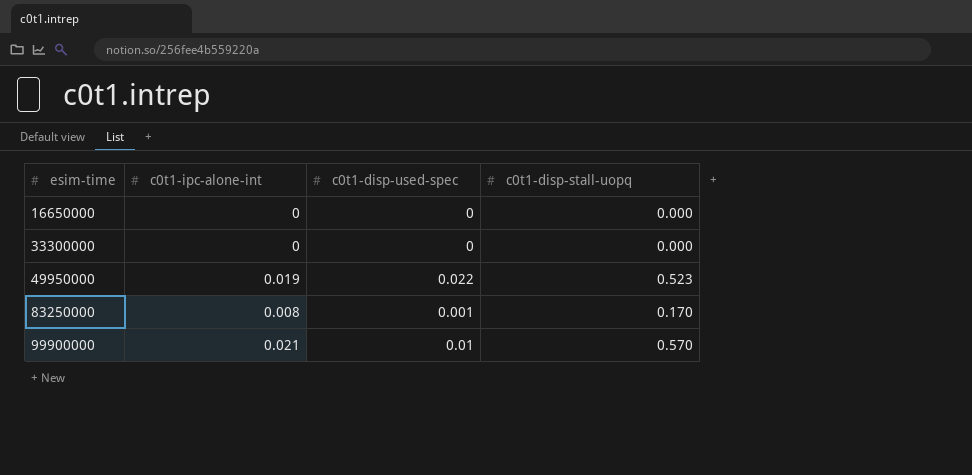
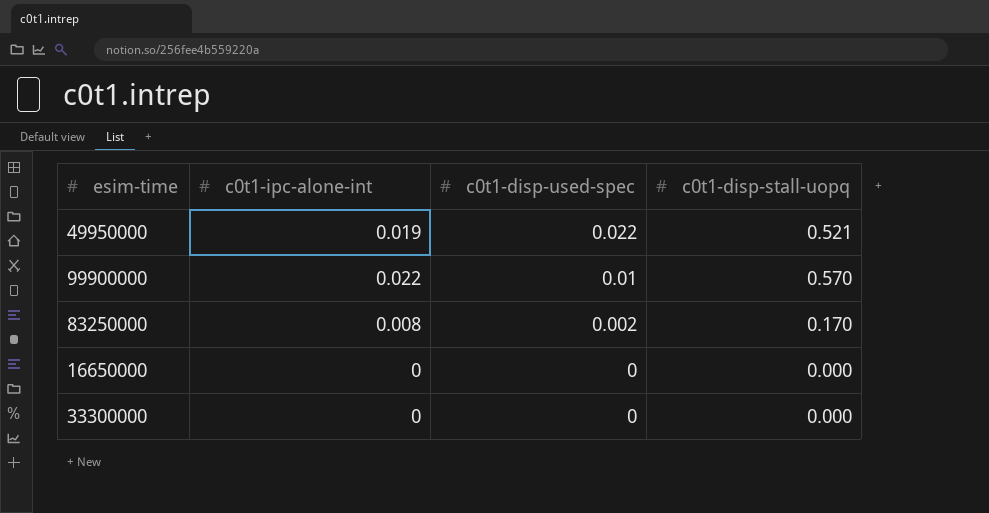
row order: esim-time ascending -> c0t1-disp-used-spec descending
49950000 | c0t1-disp-stall-uopq: 0.523 -> 0.521
99900000 | c0t1-ipc-alone-int: 0.021 -> 0.022
83250000 | c0t1-disp-used-spec: 0.001 -> 0.002

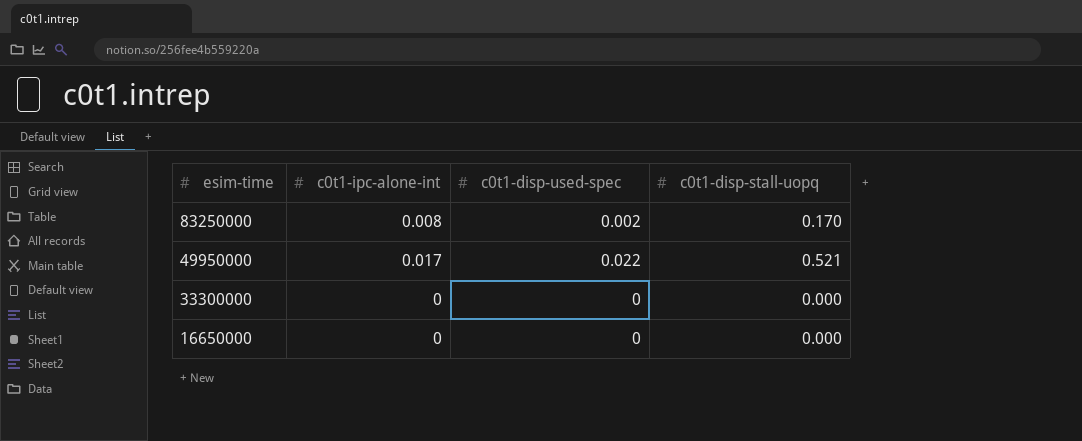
row order: c0t1-disp-used-spec descending -> esim-time descending
row 99900000: 0.022 | 0.01 | 0.570 -> none
49950000 | c0t1-ipc-alone-int: 0.019 -> 0.017

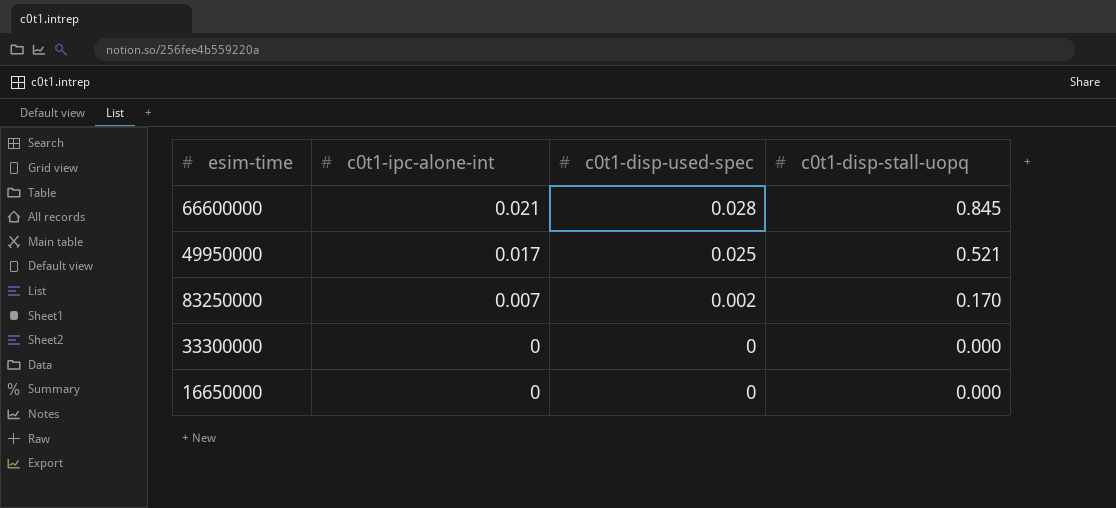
row order: esim-time descending -> c0t1-ipc-alone-int descending
row 66600000: none -> 0.021 | 0.028 | 0.845
49950000 | c0t1-disp-used-spec: 0.022 -> 0.025
83250000 | c0t1-ipc-alone-int: 0.008 -> 0.007

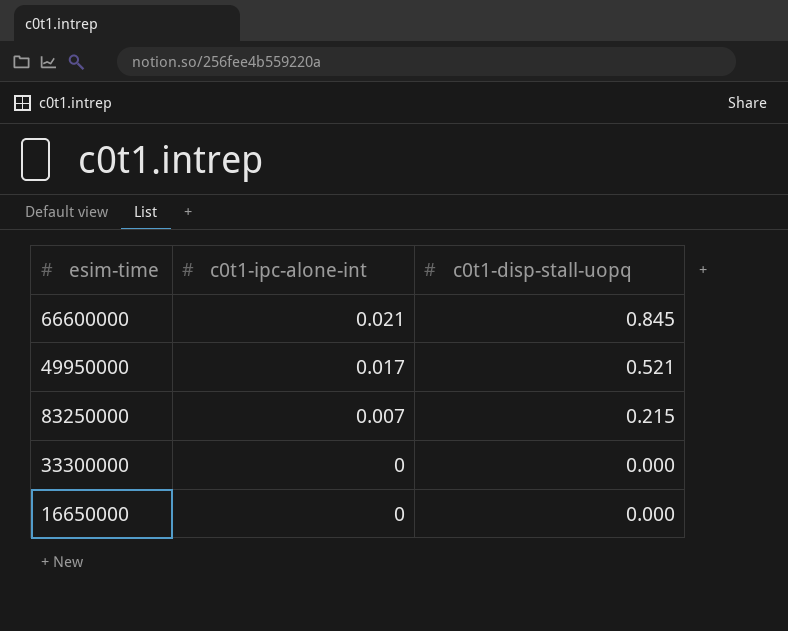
column c0t1-disp-used-spec | position: 3 -> none
83250000 | c0t1-disp-stall-uopq: 0.170 -> 0.215

